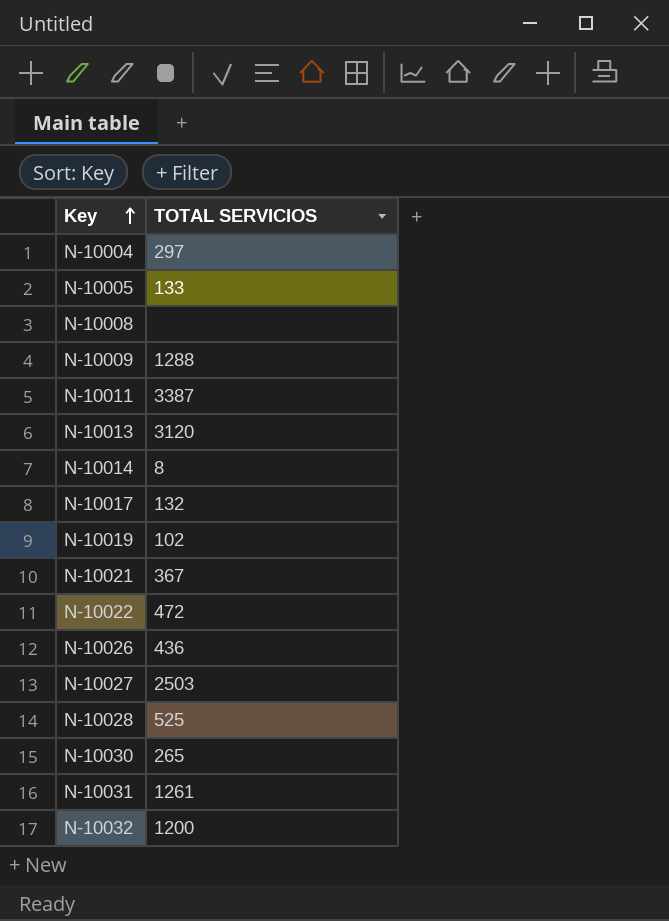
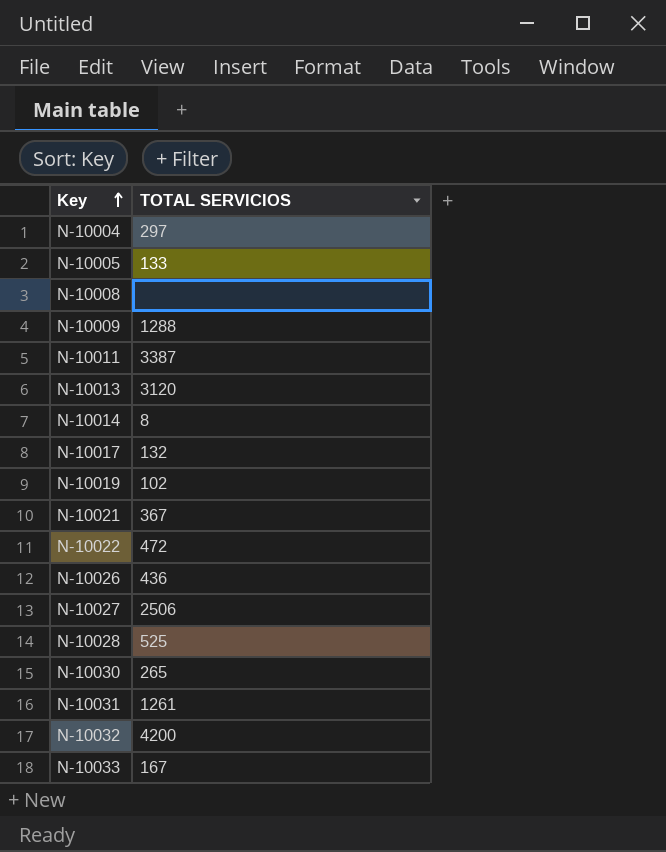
N-10027 | TOTAL SERVICIOS: 2503 -> 2506
N-10032 | TOTAL SERVICIOS: 1200 -> 4200
row N-10033: none -> 167

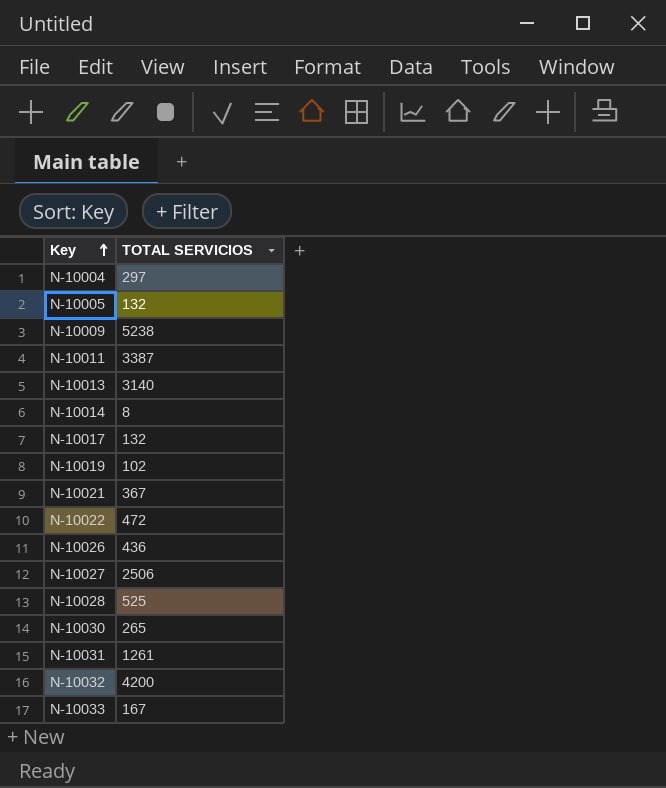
row N-10008: none -> none
N-10005 | TOTAL SERVICIOS: 133 -> 132
N-10009 | TOTAL SERVICIOS: 1288 -> 5238
N-10013 | TOTAL SERVICIOS: 3120 -> 3140

